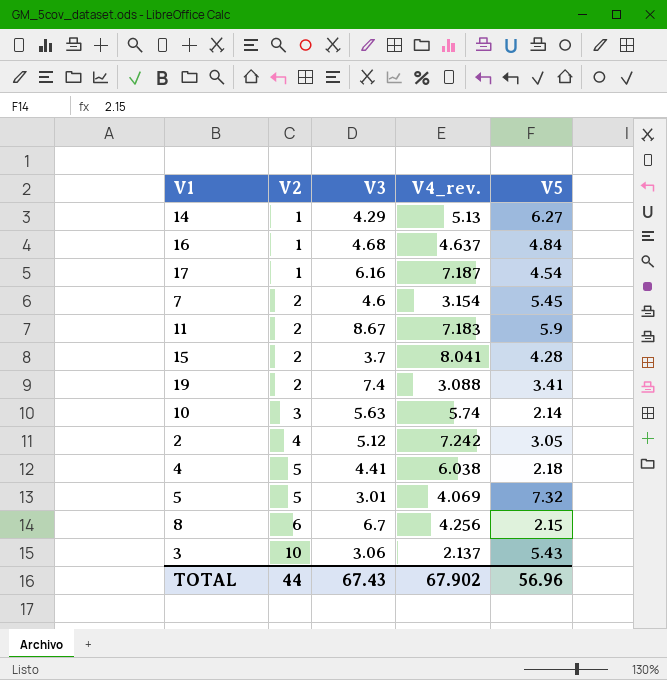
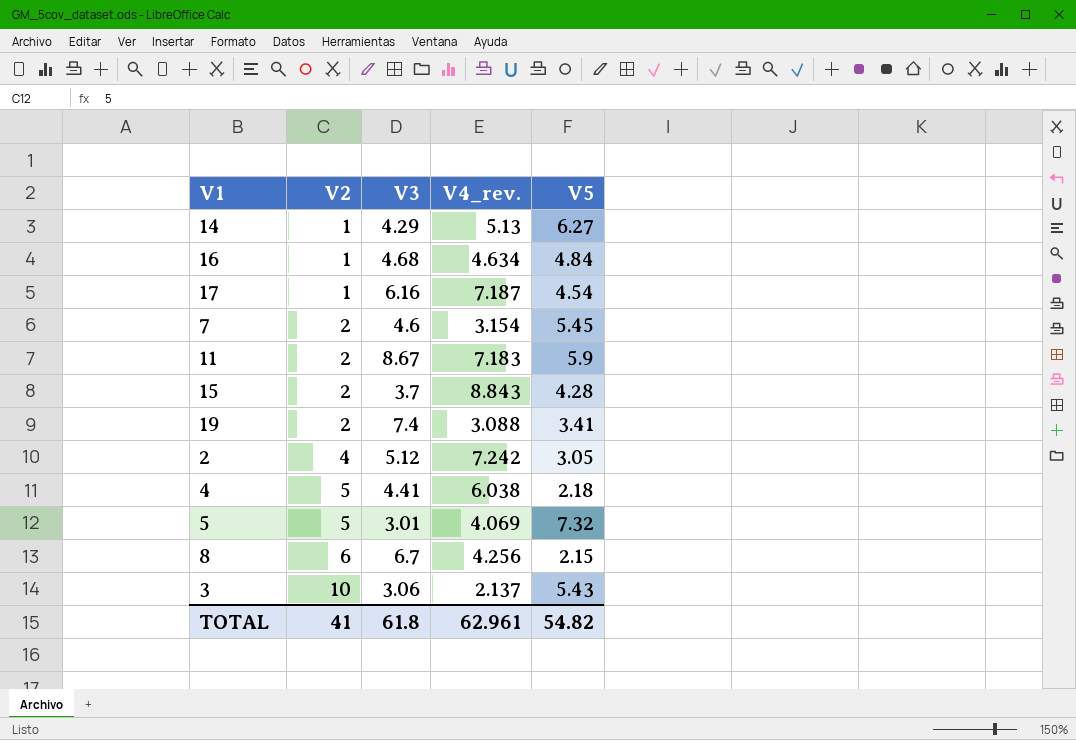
row 10: 3 | 5.63 | 5.74 | 2.14 -> none
16 | V4_rev.: 4.637 -> 4.634
15 | V4_rev.: 8.041 -> 8.843
TOTAL | V2: 44 -> 41
TOTAL | V3: 67.43 -> 61.8
TOTAL | V4_rev.: 67.902 -> 62.961
TOTAL | V5: 56.96 -> 54.82

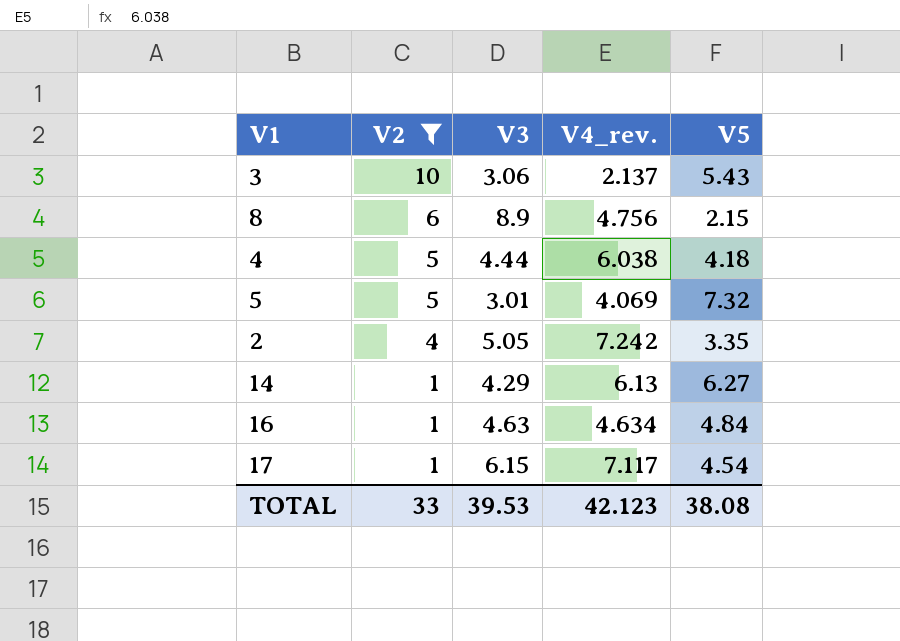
filter: none -> V2 != 2
row order: V2 ascending -> V2 descending
8 | V3: 6.7 -> 8.9
8 | V4_rev.: 4.256 -> 4.756
4 | V3: 4.41 -> 4.44
4 | V5: 2.18 -> 4.18
2 | V3: 5.12 -> 5.05
2 | V5: 3.05 -> 3.35
14 | V4_rev.: 5.13 -> 6.13
16 | V3: 4.68 -> 4.63
17 | V3: 6.16 -> 6.15
17 | V4_rev.: 7.187 -> 7.117
TOTAL | V2: 41 -> 33
TOTAL | V3: 61.8 -> 39.53
TOTAL | V4_rev.: 62.961 -> 42.123
TOTAL | V5: 54.82 -> 38.08

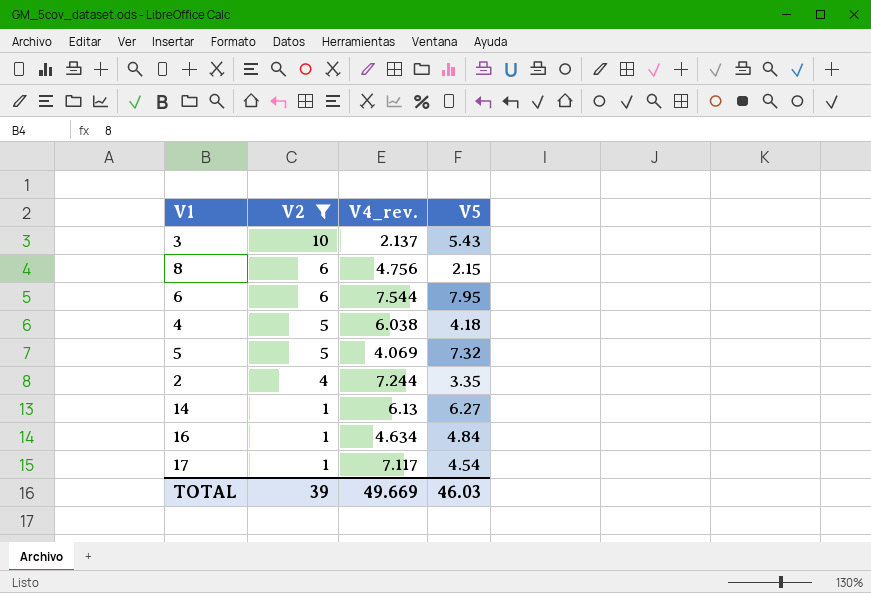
column V3 | position: 3 -> none
row 6: none -> 6 | 7.544 | 7.95
2 | V4_rev.: 7.242 -> 7.244
TOTAL | V2: 33 -> 39
TOTAL | V4_rev.: 42.123 -> 49.669
TOTAL | V5: 38.08 -> 46.03

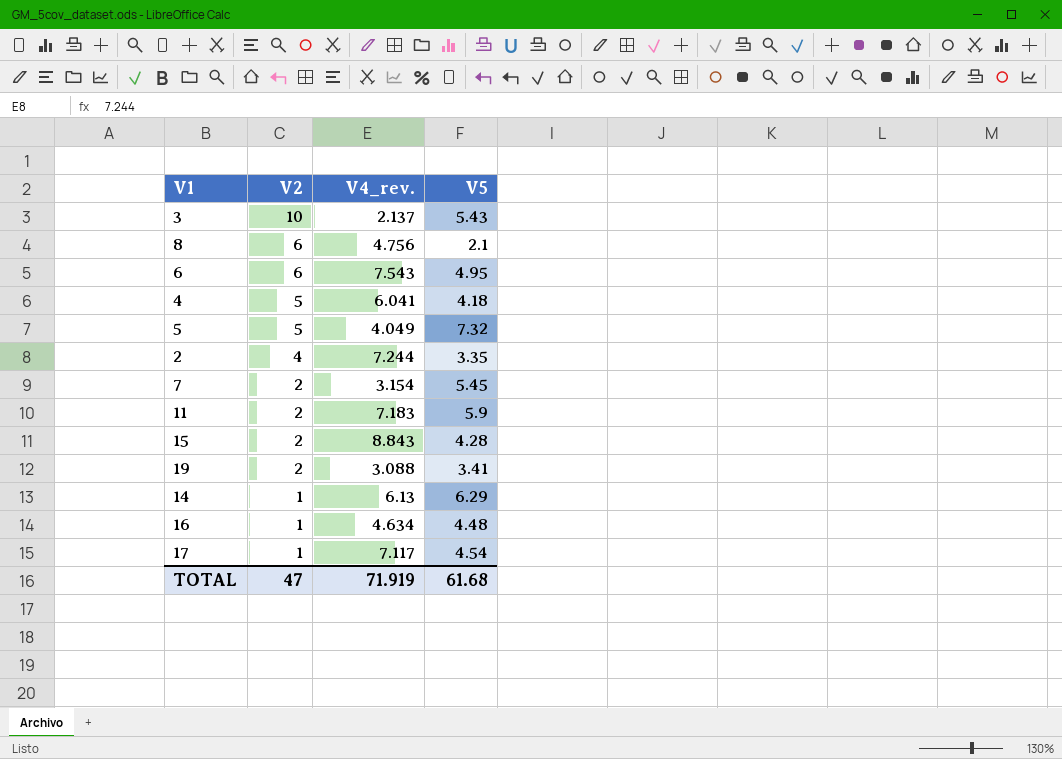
filter: V2 != 2 -> none
8 | V5: 2.15 -> 2.1
6 | V4_rev.: 7.544 -> 7.543
6 | V5: 7.95 -> 4.95
4 | V4_rev.: 6.038 -> 6.041
5 | V4_rev.: 4.069 -> 4.049
14 | V5: 6.27 -> 6.29
16 | V5: 4.84 -> 4.48
TOTAL | V2: 39 -> 47
TOTAL | V4_rev.: 49.669 -> 71.919
TOTAL | V5: 46.03 -> 61.68

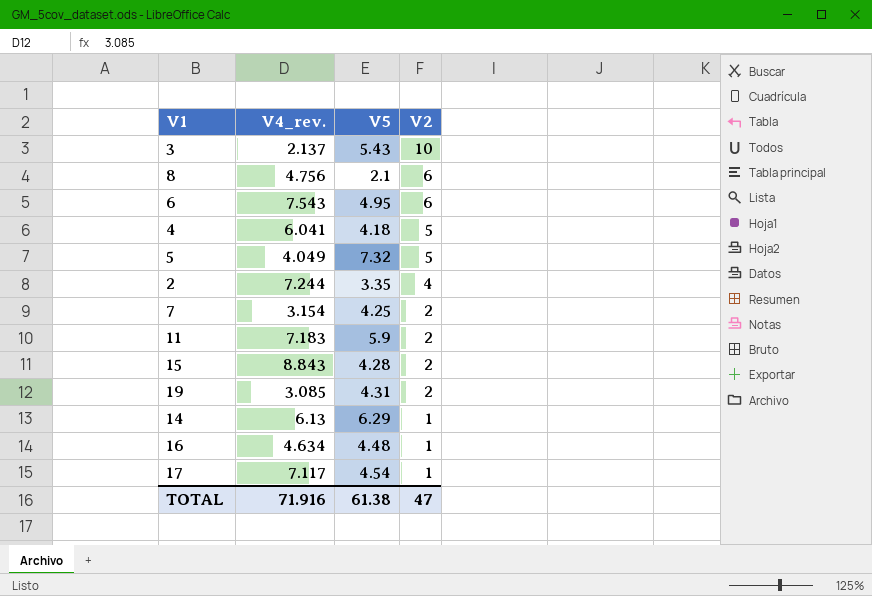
column V2 | position: 2 -> 4
7 | V5: 5.45 -> 4.25
19 | V4_rev.: 3.088 -> 3.085
19 | V5: 3.41 -> 4.31
TOTAL | V4_rev.: 71.919 -> 71.916
TOTAL | V5: 61.68 -> 61.38

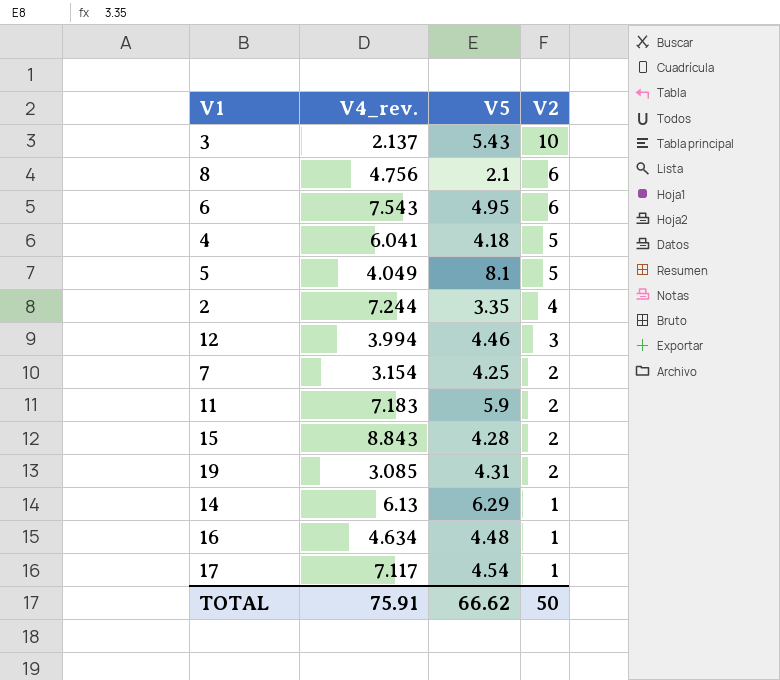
5 | V5: 7.32 -> 8.1
row 12: none -> 3.994 | 4.46 | 3
TOTAL | V4_rev.: 71.916 -> 75.91
TOTAL | V5: 61.38 -> 66.62
TOTAL | V2: 47 -> 50

